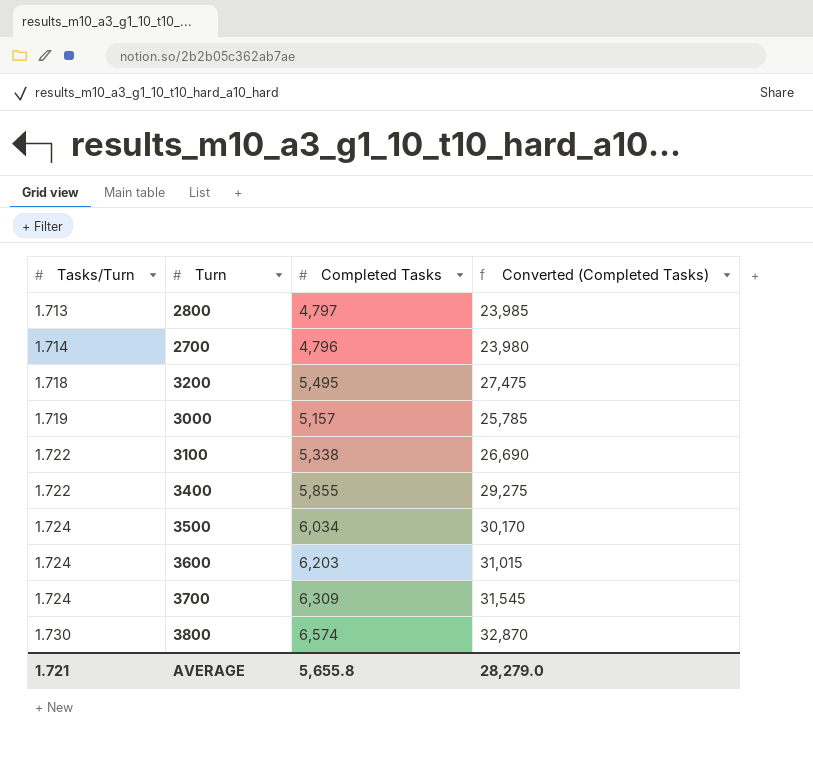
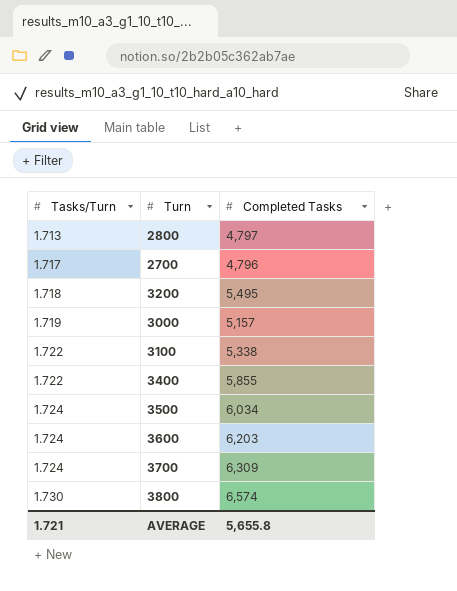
column Converted (Completed Tasks) | formula: [Completed Tasks] * 5 -> none
2700 | Tasks/Turn: 1.714 -> 1.717

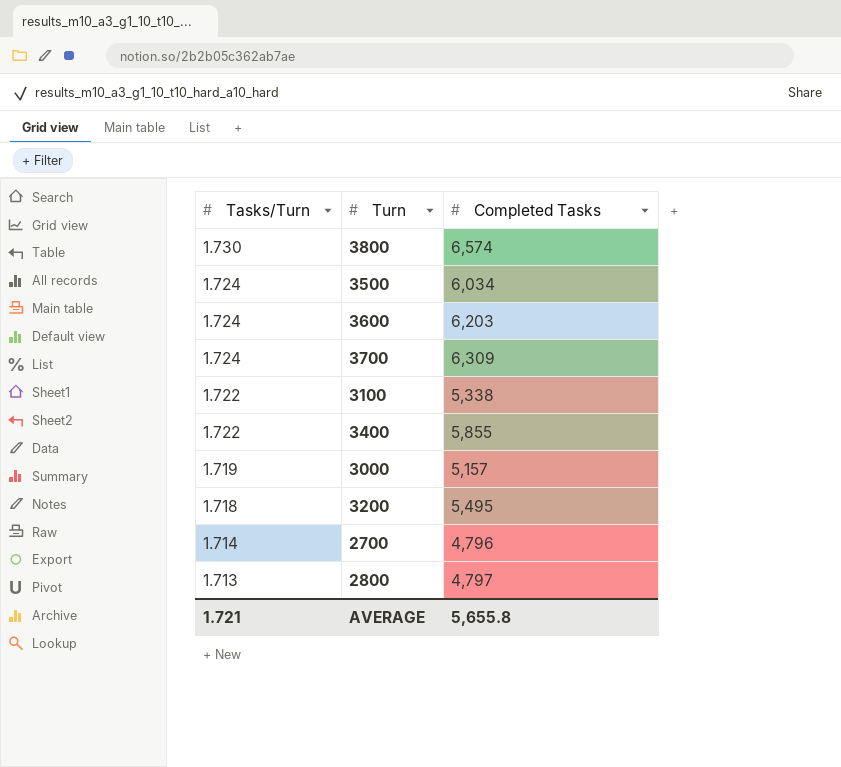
row order: Tasks/Turn ascending -> Tasks/Turn descending
2700 | Tasks/Turn: 1.717 -> 1.714

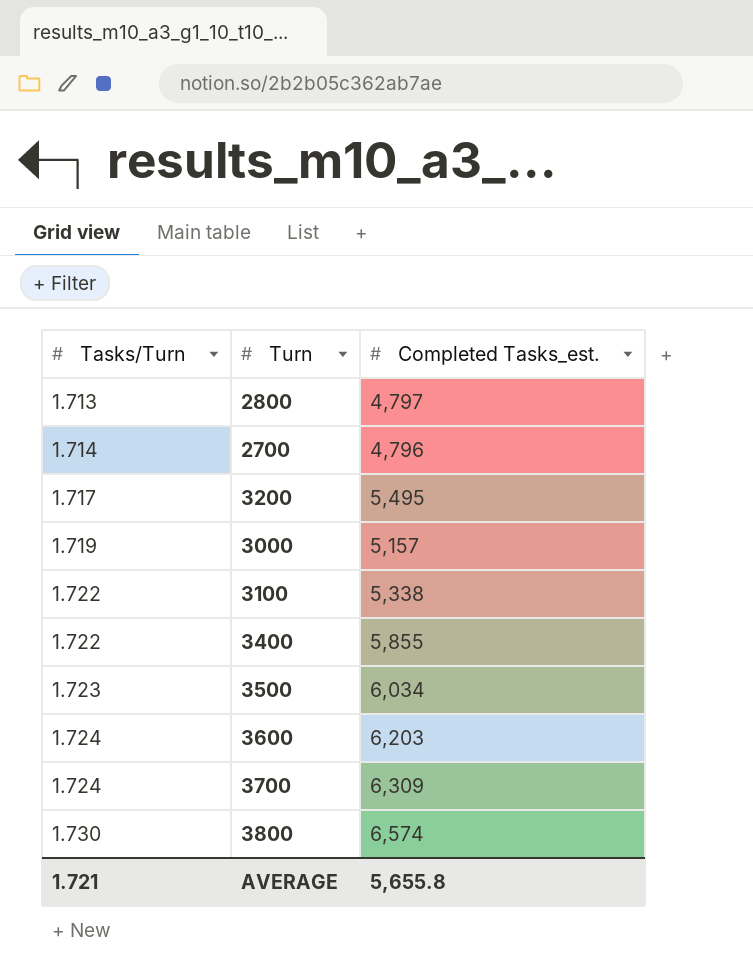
row order: Tasks/Turn descending -> Tasks/Turn ascending
column name: Completed Tasks -> Completed Tasks_est.
3200 | Tasks/Turn: 1.718 -> 1.717
3500 | Tasks/Turn: 1.724 -> 1.723

